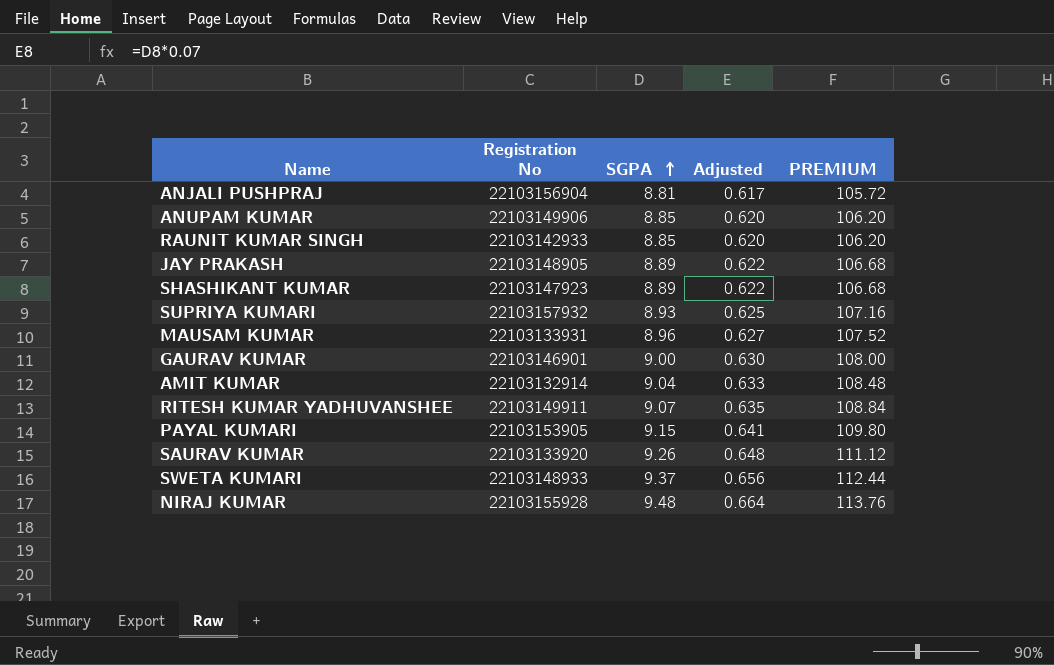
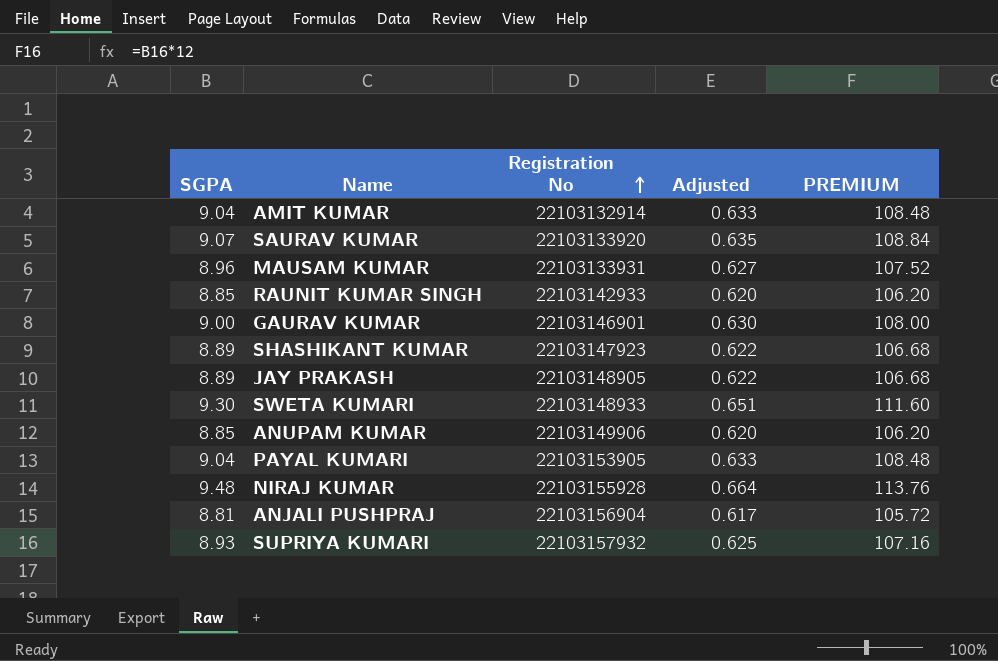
row order: SGPA ascending -> Registration No ascending
column SGPA | position: 3 -> 1
row RITESH KUMAR YADHUVANSHEE: 22103149911 | 9.07 | 0.635 | 108.84 -> none
SAURAV KUMAR | SGPA: 9.26 -> 9.07
SAURAV KUMAR | Adjusted: 0.648 -> 0.635
SAURAV KUMAR | PREMIUM: 111.12 -> 108.84
SWETA KUMARI | SGPA: 9.37 -> 9.30
SWETA KUMARI | Adjusted: 0.656 -> 0.651
SWETA KUMARI | PREMIUM: 112.44 -> 111.60
PAYAL KUMARI | SGPA: 9.15 -> 9.04
PAYAL KUMARI | Adjusted: 0.641 -> 0.633
PAYAL KUMARI | PREMIUM: 109.80 -> 108.48

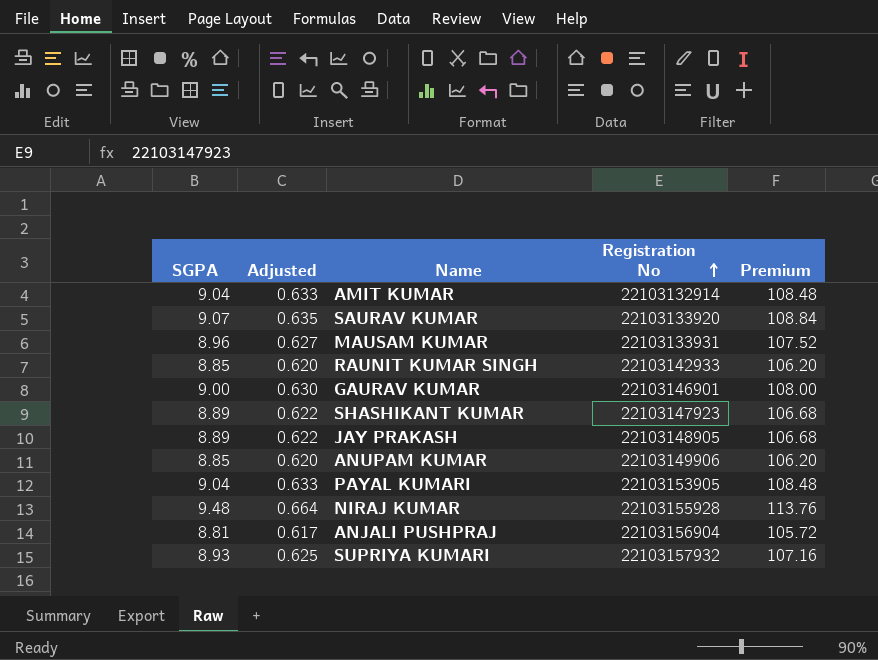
column Adjusted | position: 4 -> 2
column name: PREMIUM -> Premium
row SWETA KUMARI: 9.30 | 22103148933 | 0.651 | 111.60 -> none

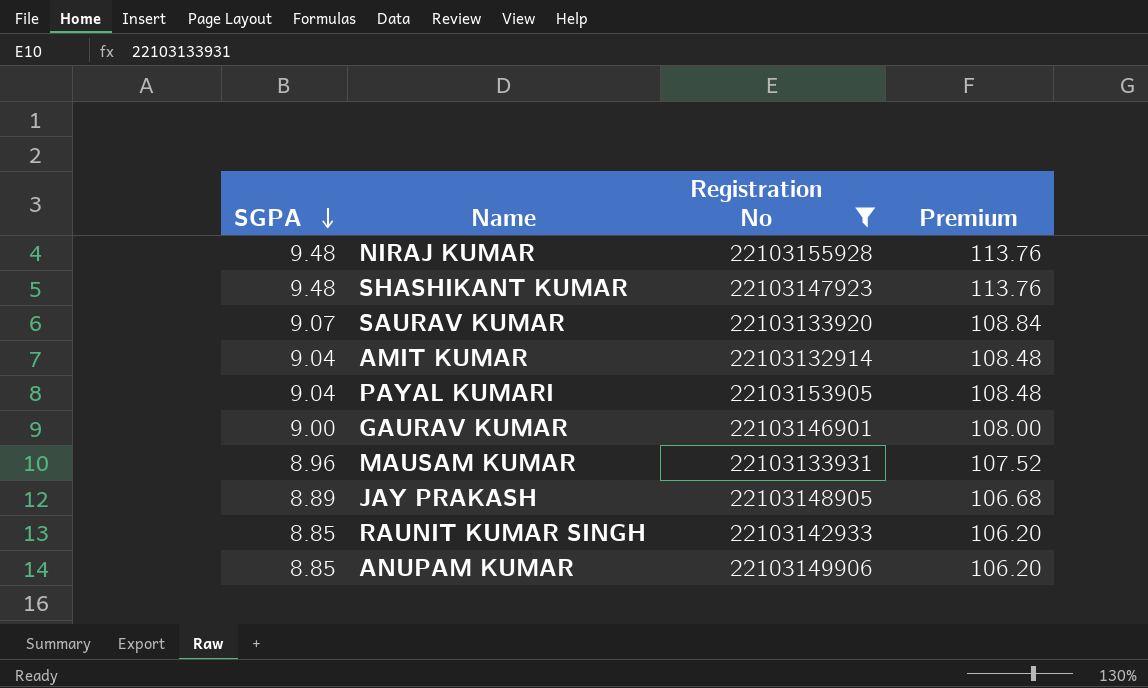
filter: none -> Registration No <= 22103155928
row order: Registration No ascending -> SGPA descending
column Adjusted | formula: [SGPA] * 0.07 -> none
SHASHIKANT KUMAR | SGPA: 8.89 -> 9.48
SHASHIKANT KUMAR | Premium: 106.68 -> 113.76

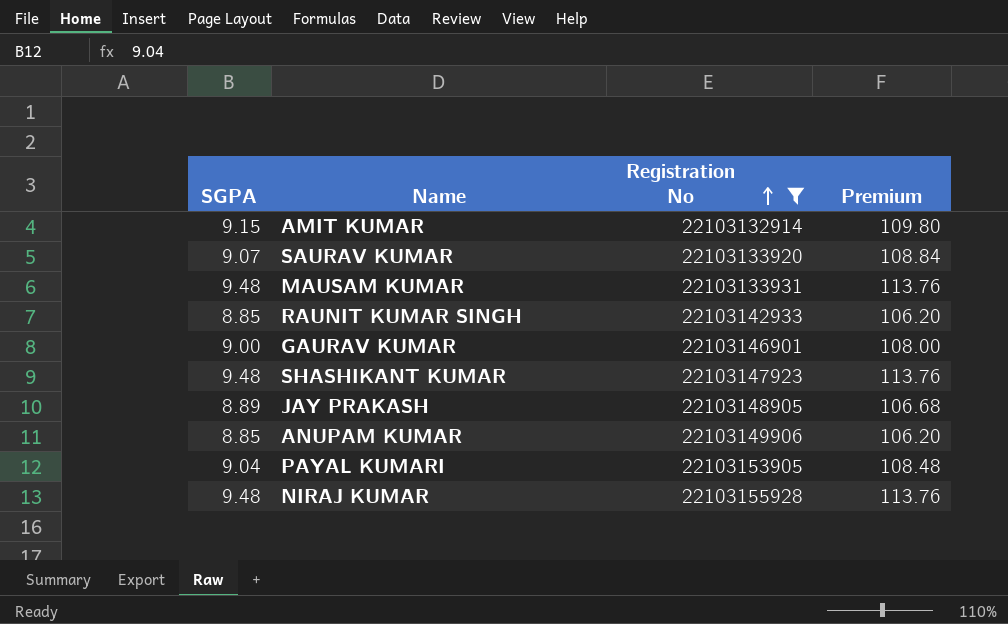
row order: SGPA descending -> Registration No ascending
AMIT KUMAR | SGPA: 9.04 -> 9.15
AMIT KUMAR | Premium: 108.48 -> 109.80
MAUSAM KUMAR | SGPA: 8.96 -> 9.48
MAUSAM KUMAR | Premium: 107.52 -> 113.76

